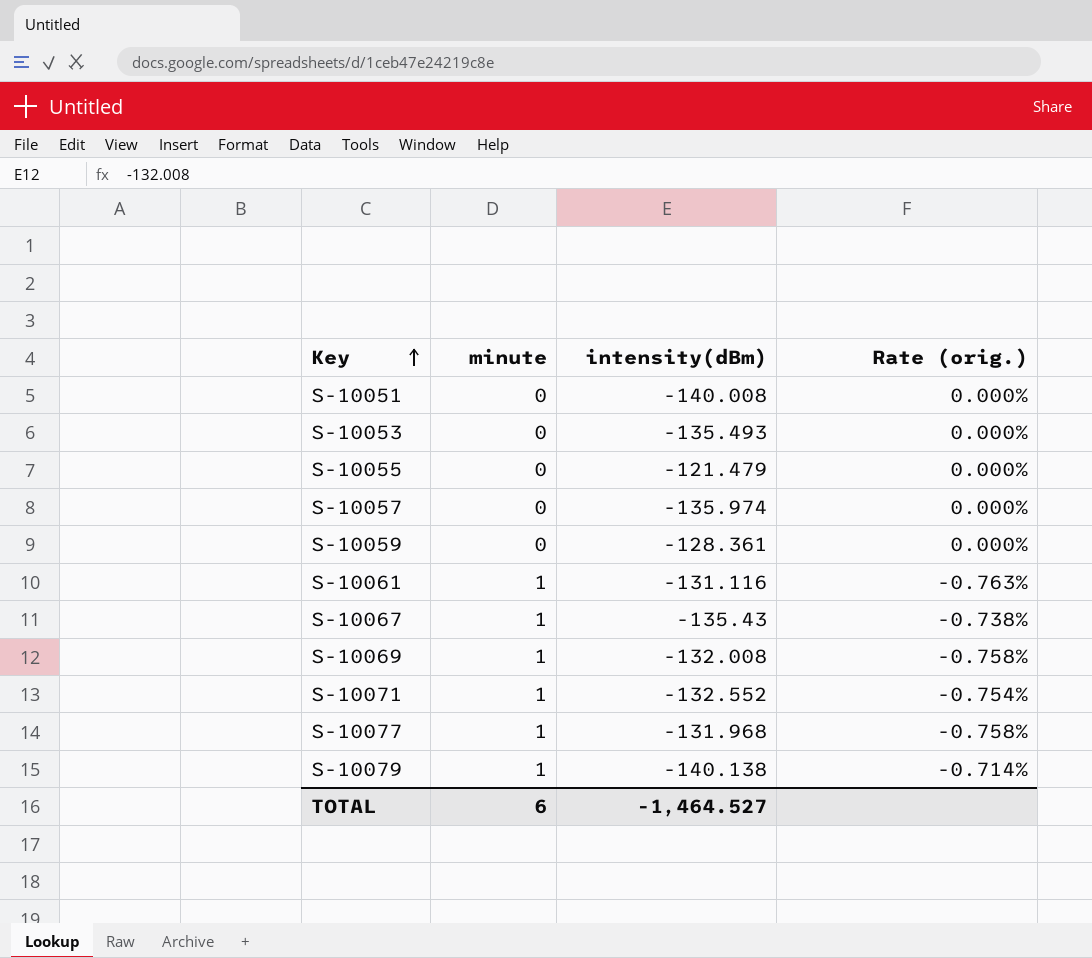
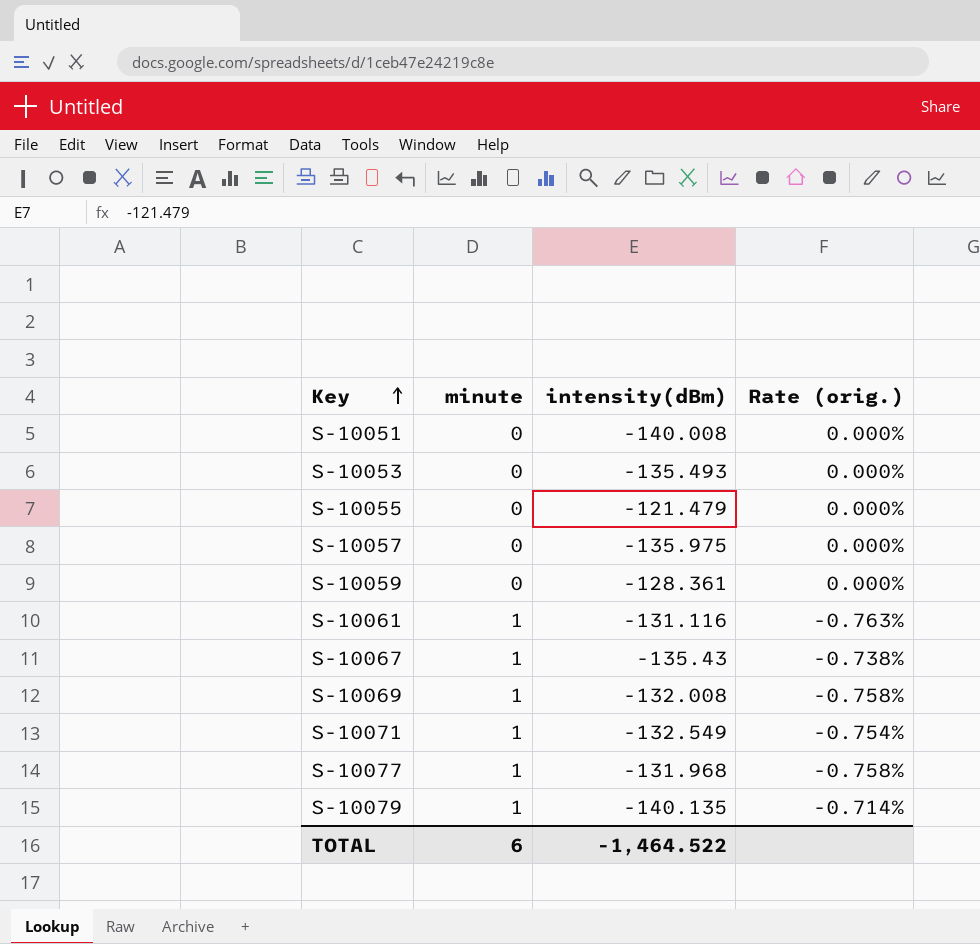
S-10057 | intensity(dBm): -135.974 -> -135.975
S-10071 | intensity(dBm): -132.552 -> -132.549
S-10079 | intensity(dBm): -140.138 -> -140.135
TOTAL | intensity(dBm): -1,464.527 -> -1,464.522

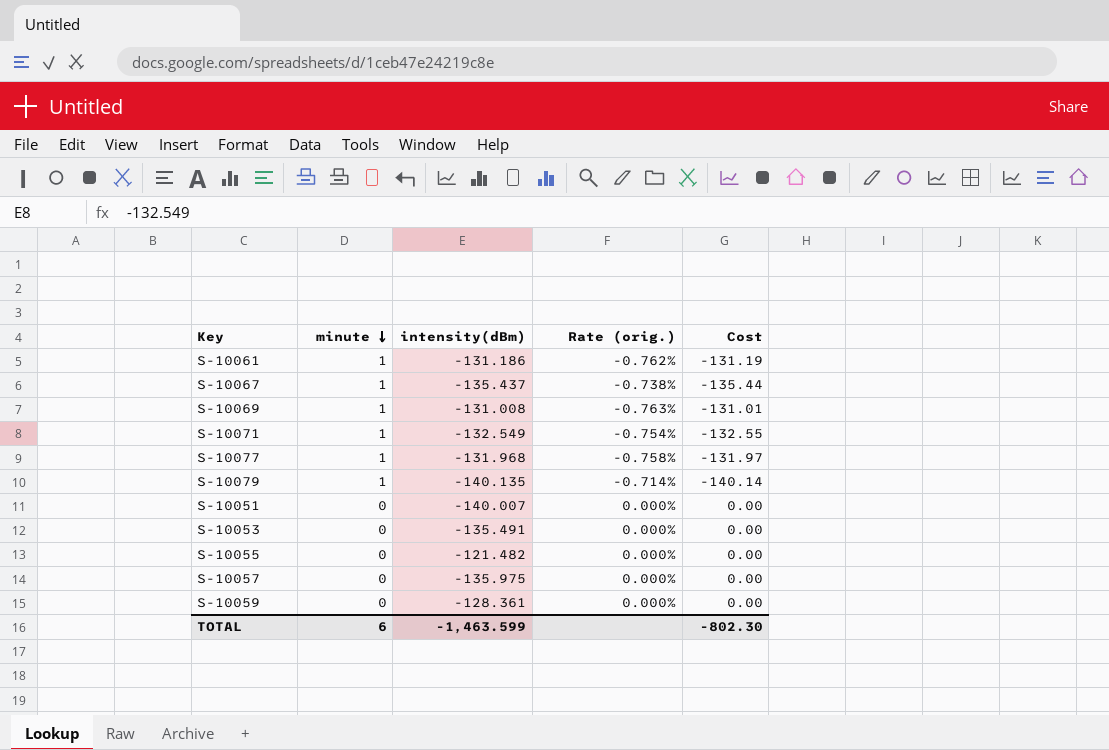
row order: Key ascending -> minute descending
column Cost | formula: none -> [minute] * [intensity(dBm)]
S-10061 | intensity(dBm): -131.116 -> -131.186
S-10061 | Rate (orig.): -0.763% -> -0.762%
S-10067 | intensity(dBm): -135.43 -> -135.437
S-10069 | intensity(dBm): -132.008 -> -131.008
S-10069 | Rate (orig.): -0.758% -> -0.763%
S-10051 | intensity(dBm): -140.008 -> -140.007
S-10053 | intensity(dBm): -135.493 -> -135.491
S-10055 | intensity(dBm): -121.479 -> -121.482
TOTAL | intensity(dBm): -1,464.522 -> -1,463.599

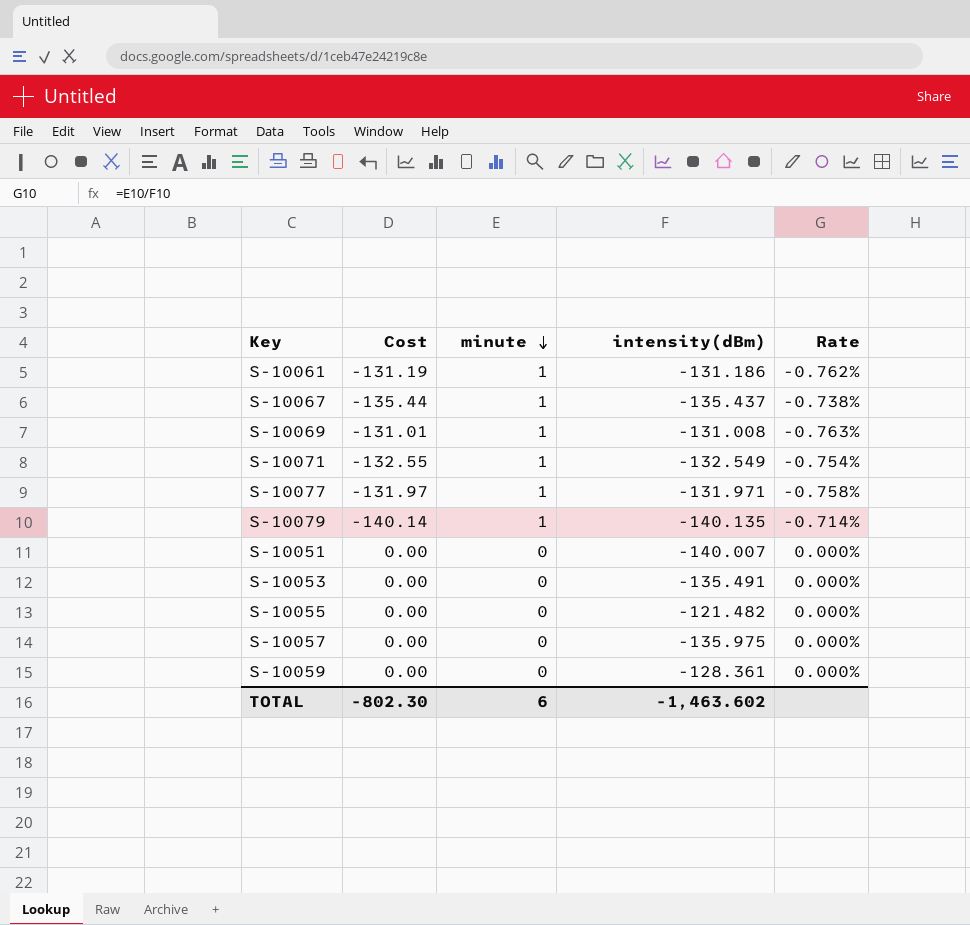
column Cost | position: 5 -> 2
column name: Rate (orig.) -> Rate
S-10077 | intensity(dBm): -131.968 -> -131.971
TOTAL | intensity(dBm): -1,463.599 -> -1,463.602

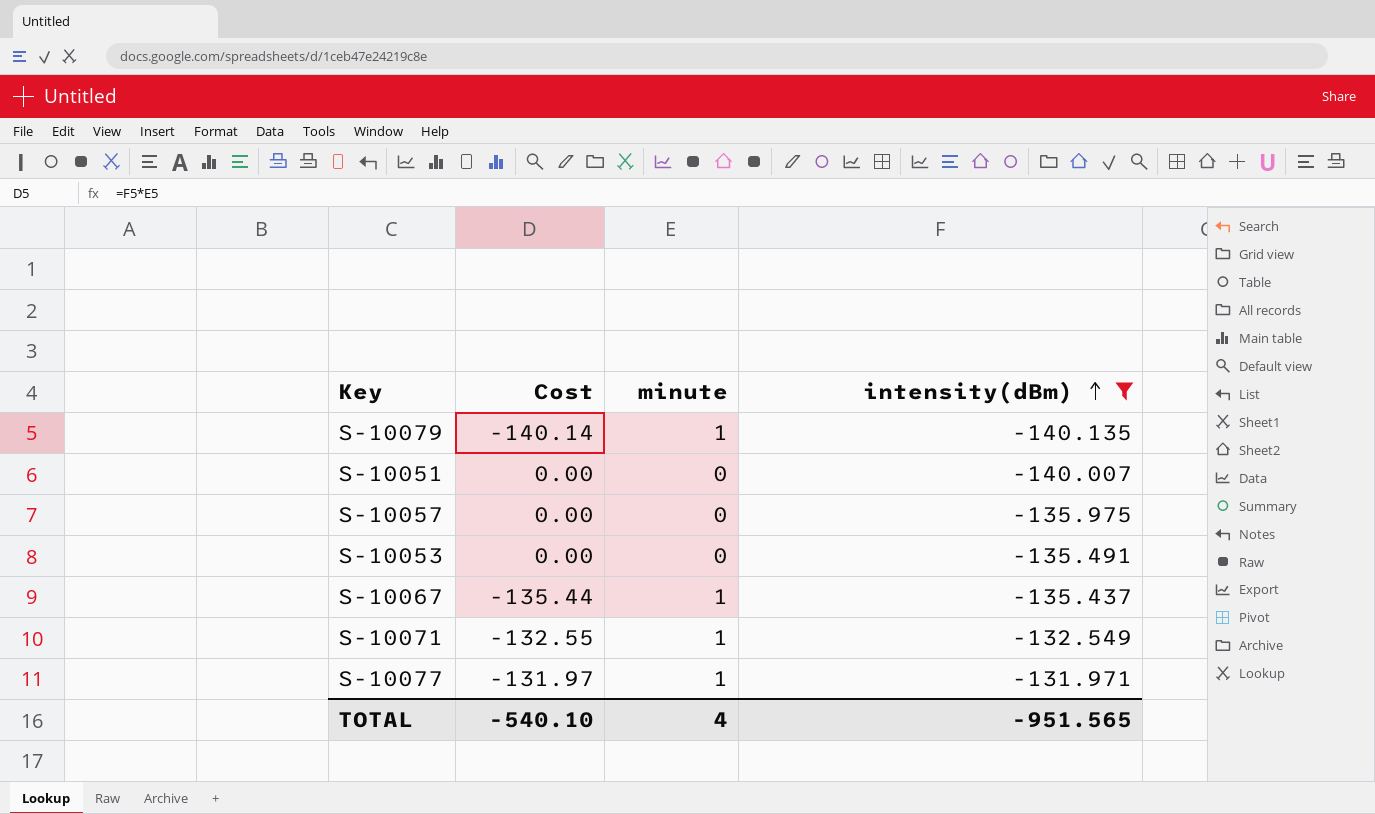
filter: none -> intensity(dBm) <= -131.971
row order: minute descending -> intensity(dBm) ascending
column Rate | formula: [minute] / [intensity(dBm)] -> none
TOTAL | Cost: -802.30 -> -540.10
TOTAL | minute: 6 -> 4
TOTAL | intensity(dBm): -1,463.602 -> -951.565

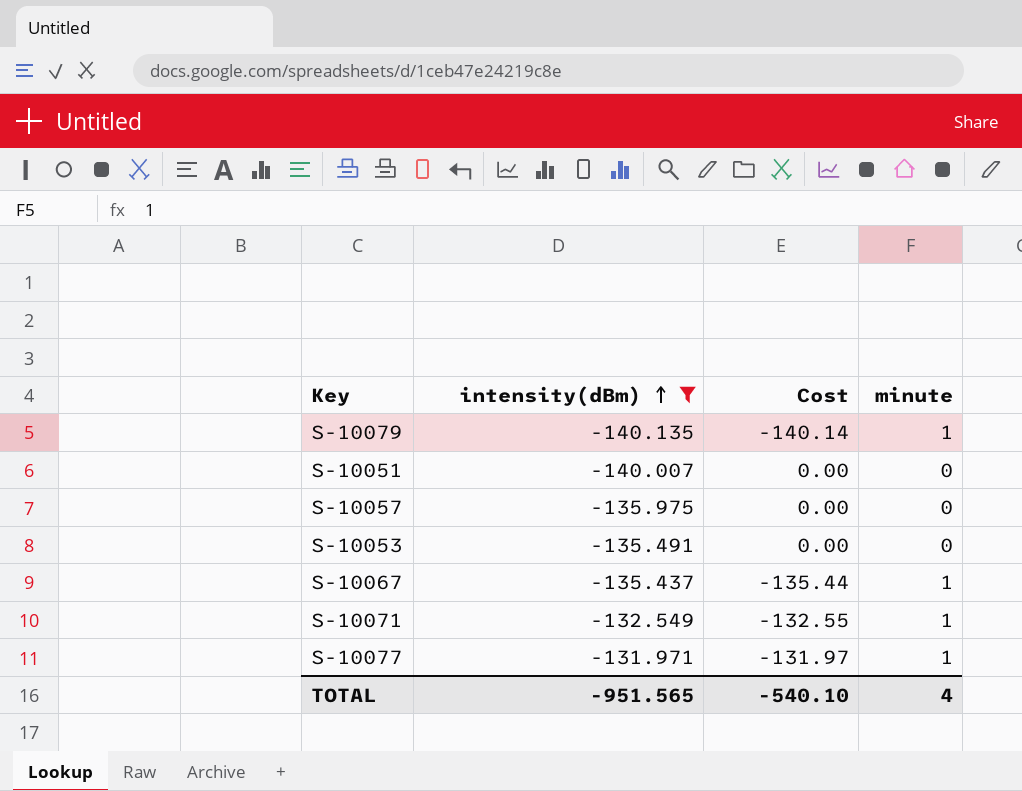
column intensity(dBm) | position: 4 -> 2

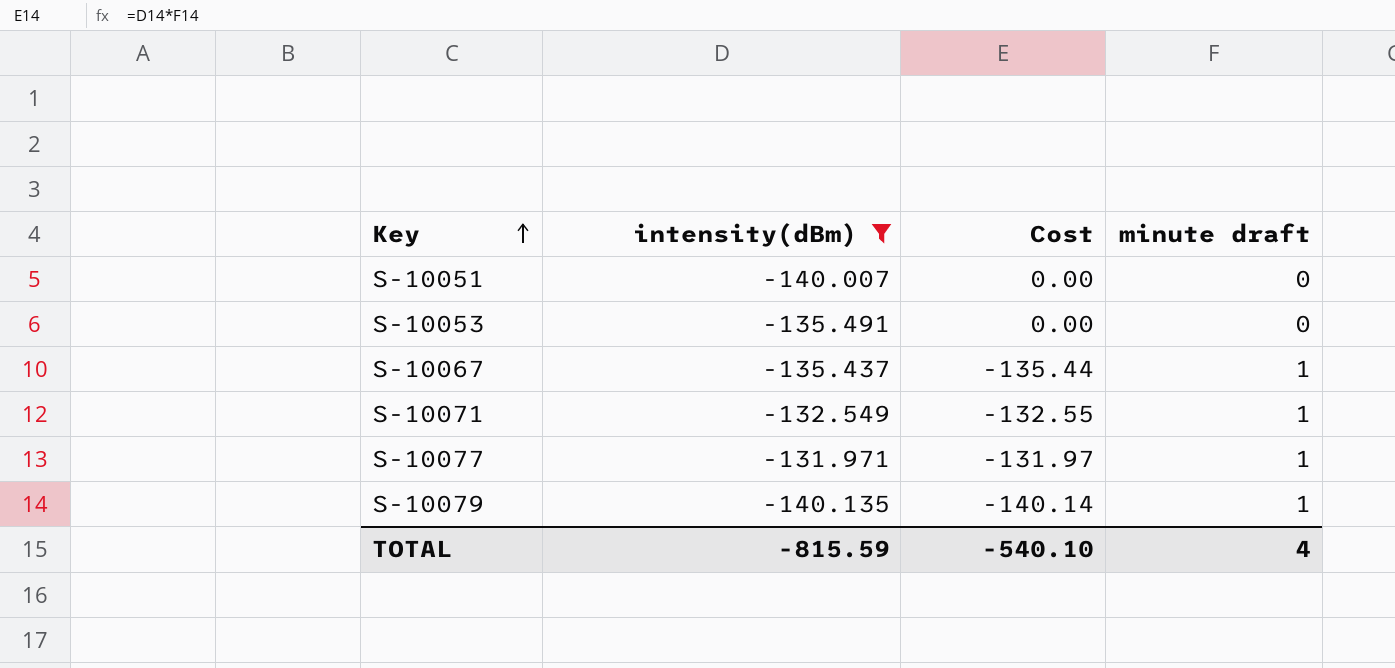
row order: intensity(dBm) ascending -> Key ascending
column name: minute -> minute draft
row S-10057: -135.975 | 0.00 | 0 -> none
TOTAL | intensity(dBm): -951.565 -> -815.59

